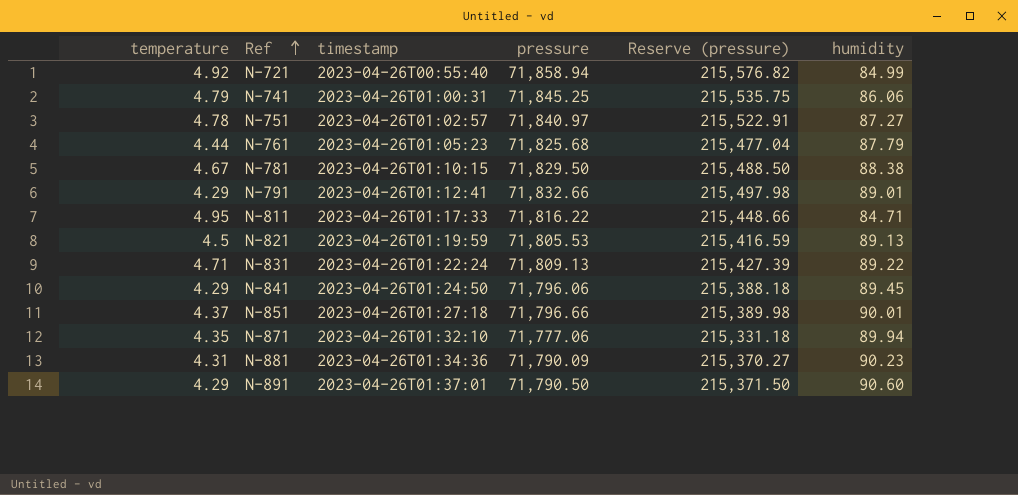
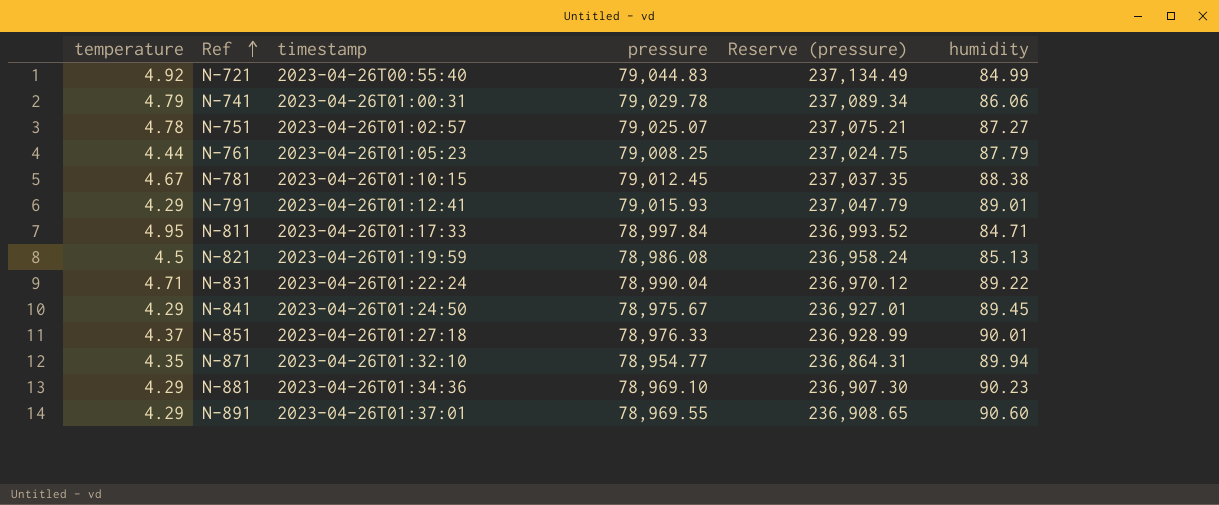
N-721 | pressure: 71,858.94 -> 79,044.83
N-721 | Reserve (pressure): 215,576.82 -> 237,134.49
N-741 | pressure: 71,845.25 -> 79,029.78
N-741 | Reserve (pressure): 215,535.75 -> 237,089.34
N-751 | pressure: 71,840.97 -> 79,025.07
N-751 | Reserve (pressure): 215,522.91 -> 237,075.21
N-761 | pressure: 71,825.68 -> 79,008.25
N-761 | Reserve (pressure): 215,477.04 -> 237,024.75
N-781 | pressure: 71,829.50 -> 79,012.45
N-781 | Reserve (pressure): 215,488.50 -> 237,037.35
N-791 | pressure: 71,832.66 -> 79,015.93
N-791 | Reserve (pressure): 215,497.98 -> 237,047.79
N-811 | pressure: 71,816.22 -> 78,997.84
N-811 | Reserve (pressure): 215,448.66 -> 236,993.52
N-821 | pressure: 71,805.53 -> 78,986.08
N-821 | Reserve (pressure): 215,416.59 -> 236,958.24
N-821 | humidity: 89.13 -> 85.13
N-831 | pressure: 71,809.13 -> 78,990.04
N-831 | Reserve (pressure): 215,427.39 -> 236,970.12
N-841 | pressure: 71,796.06 -> 78,975.67
N-841 | Reserve (pressure): 215,388.18 -> 236,927.01
N-851 | pressure: 71,796.66 -> 78,976.33
N-851 | Reserve (pressure): 215,389.98 -> 236,928.99
N-871 | pressure: 71,777.06 -> 78,954.77
N-871 | Reserve (pressure): 215,331.18 -> 236,864.31
N-881 | temperature: 4.31 -> 4.29
N-881 | pressure: 71,790.09 -> 78,969.10
N-881 | Reserve (pressure): 215,370.27 -> 236,907.30
N-891 | pressure: 71,790.50 -> 78,969.55
N-891 | Reserve (pressure): 215,371.50 -> 236,908.65

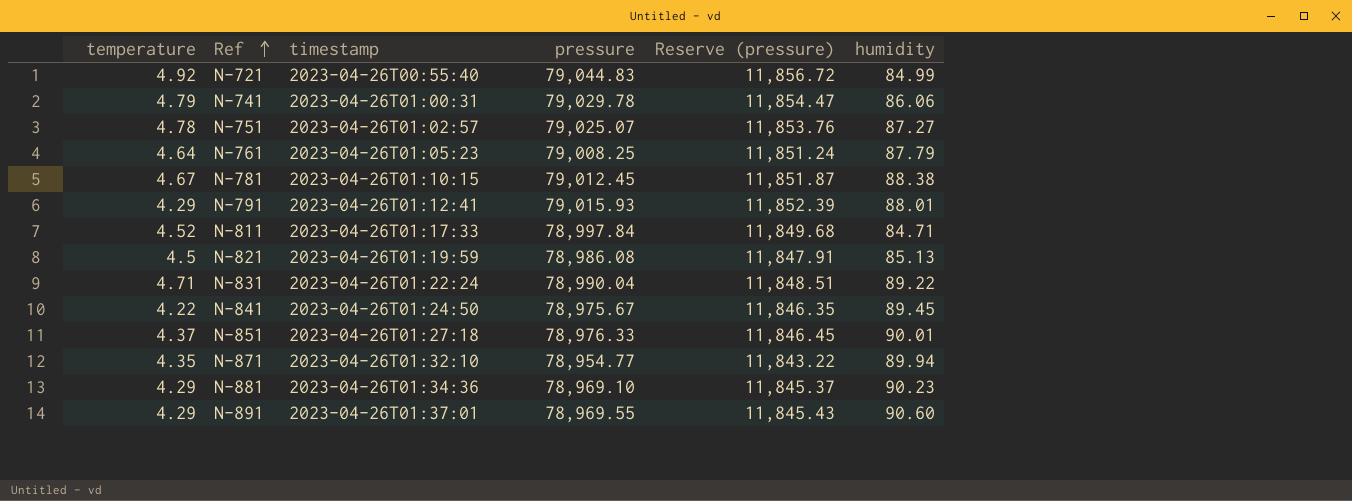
column Reserve (pressure) | formula: [pressure] * 3 -> [pressure] * 0.15
N-761 | temperature: 4.44 -> 4.64
N-791 | humidity: 89.01 -> 88.01
N-811 | temperature: 4.95 -> 4.52
N-841 | temperature: 4.29 -> 4.22

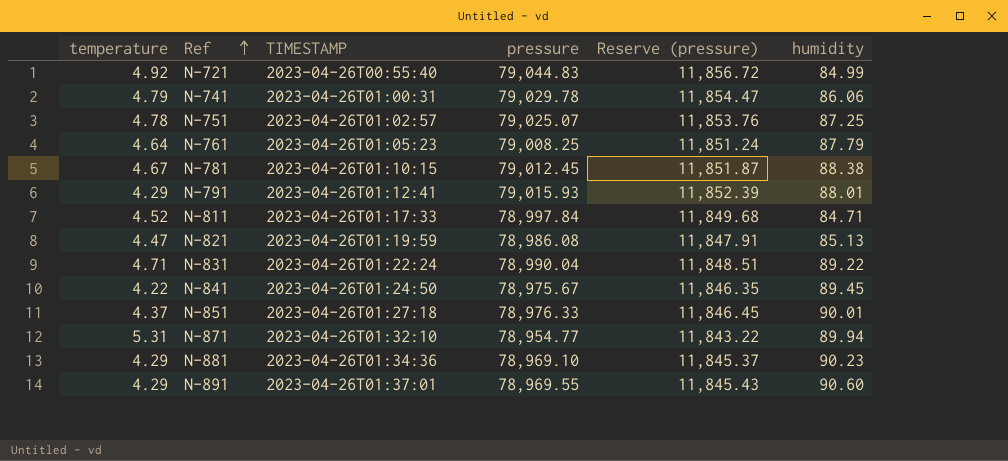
column name: timestamp -> TIMESTAMP
N-751 | humidity: 87.27 -> 87.25
N-821 | temperature: 4.5 -> 4.47
N-871 | temperature: 4.35 -> 5.31

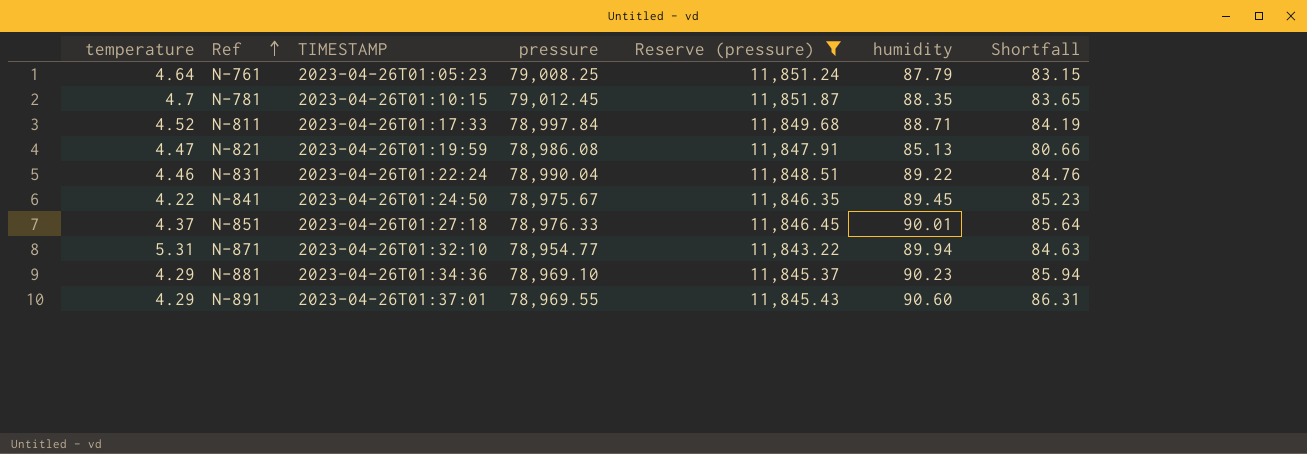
filter: none -> Reserve (pressure) <= 11,851.87
column Shortfall | formula: none -> [humidity] - [temperature]
N-781 | temperature: 4.67 -> 4.7
N-781 | humidity: 88.38 -> 88.35
N-811 | humidity: 84.71 -> 88.71
N-831 | temperature: 4.71 -> 4.46

